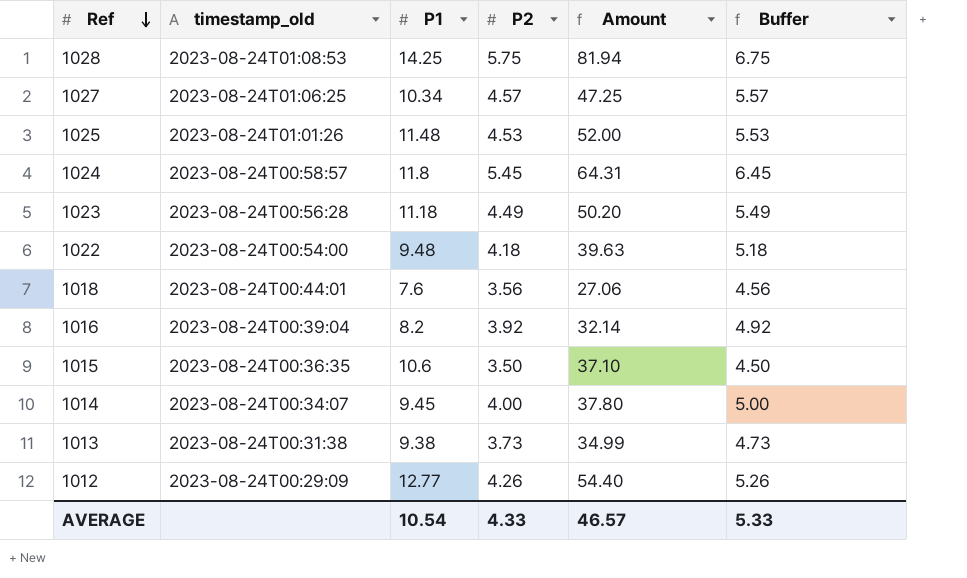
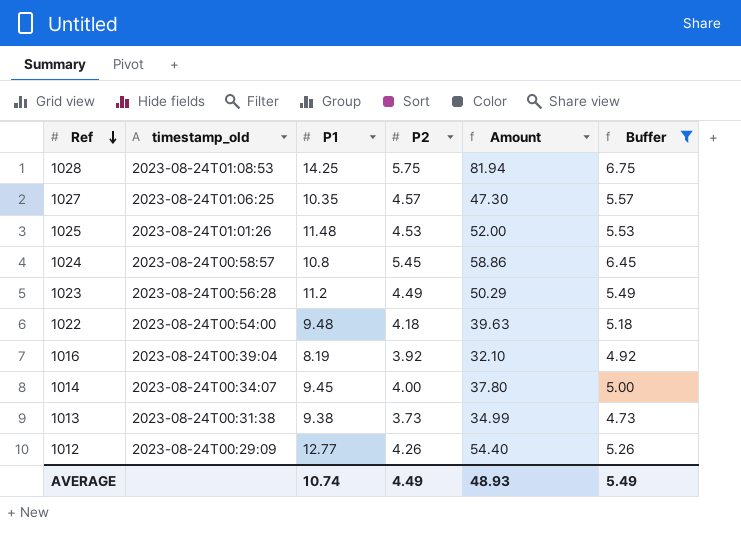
filter: none -> Buffer >= 4.73
1027 | P1: 10.34 -> 10.35
1027 | Amount: 47.25 -> 47.30
1024 | P1: 11.8 -> 10.8
1024 | Amount: 64.31 -> 58.86
1023 | P1: 11.18 -> 11.2
1023 | Amount: 50.20 -> 50.29
1016 | P1: 8.2 -> 8.19
1016 | Amount: 32.14 -> 32.10
AVERAGE | P1: 10.54 -> 10.74
AVERAGE | P2: 4.33 -> 4.49
AVERAGE | Amount: 46.57 -> 48.93
AVERAGE | Buffer: 5.33 -> 5.49

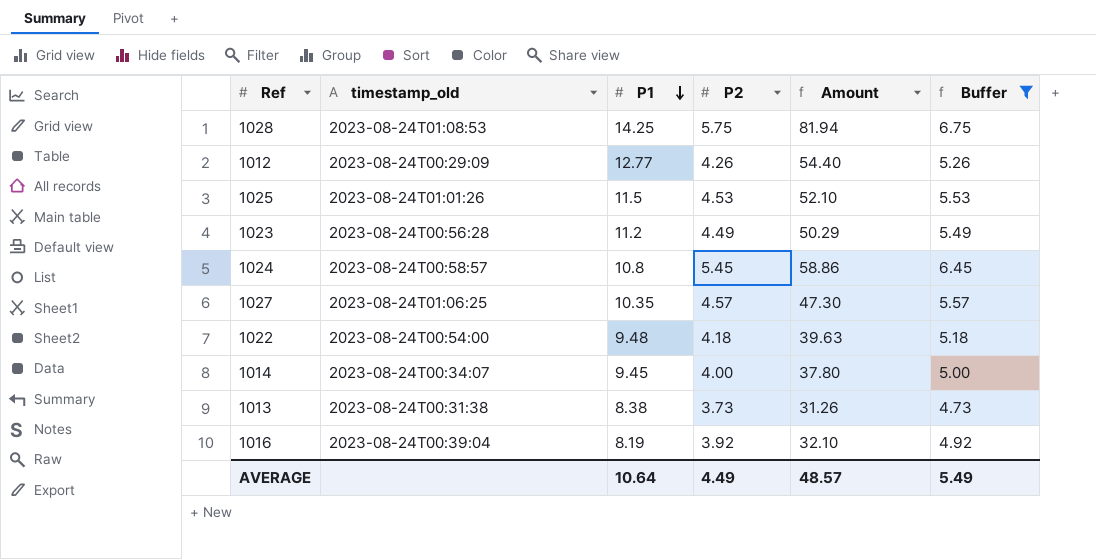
row order: Ref descending -> P1 descending
1025 | P1: 11.48 -> 11.5
1025 | Amount: 52.00 -> 52.10
1013 | P1: 9.38 -> 8.38
1013 | Amount: 34.99 -> 31.26
AVERAGE | P1: 10.74 -> 10.64
AVERAGE | Amount: 48.93 -> 48.57

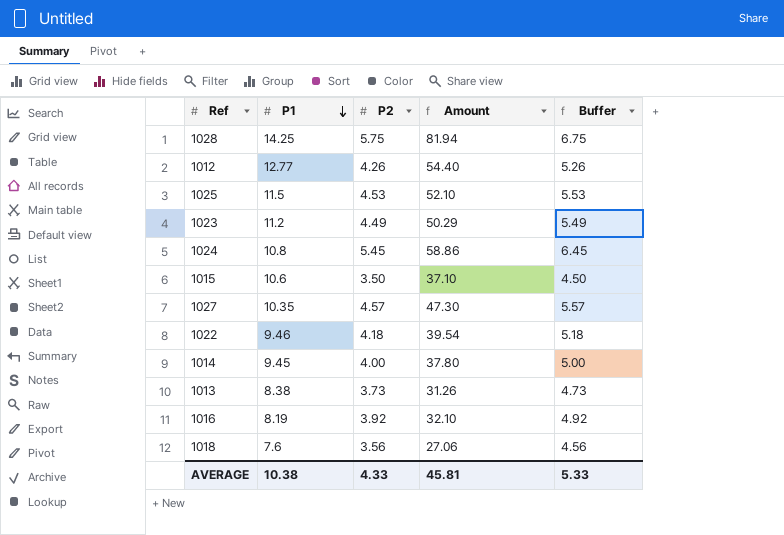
filter: Buffer >= 4.73 -> none
column timestamp_old | position: 2 -> none
1022 | P1: 9.48 -> 9.46
1022 | Amount: 39.63 -> 39.54
AVERAGE | P1: 10.64 -> 10.38
AVERAGE | P2: 4.49 -> 4.33
AVERAGE | Amount: 48.57 -> 45.81
AVERAGE | Buffer: 5.49 -> 5.33

